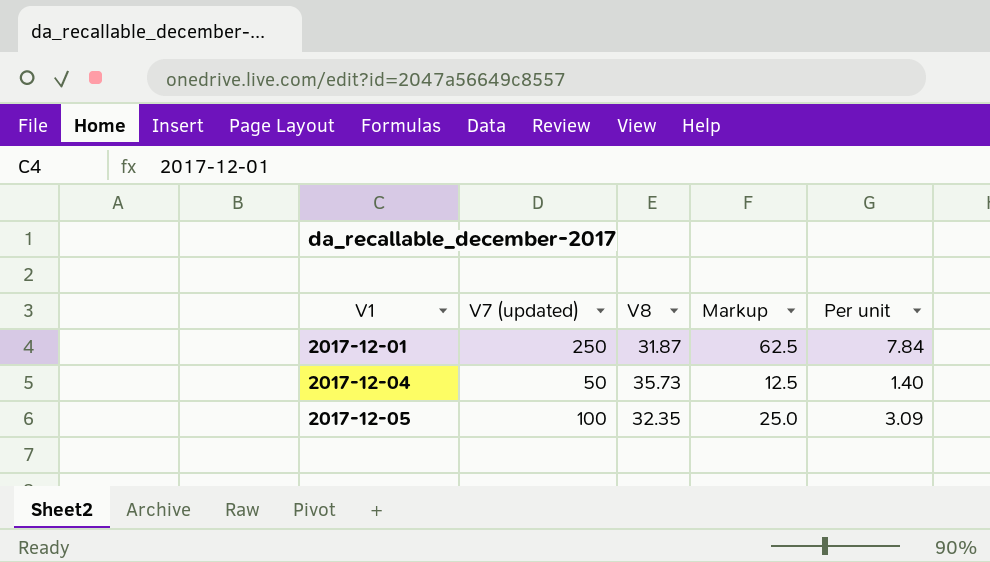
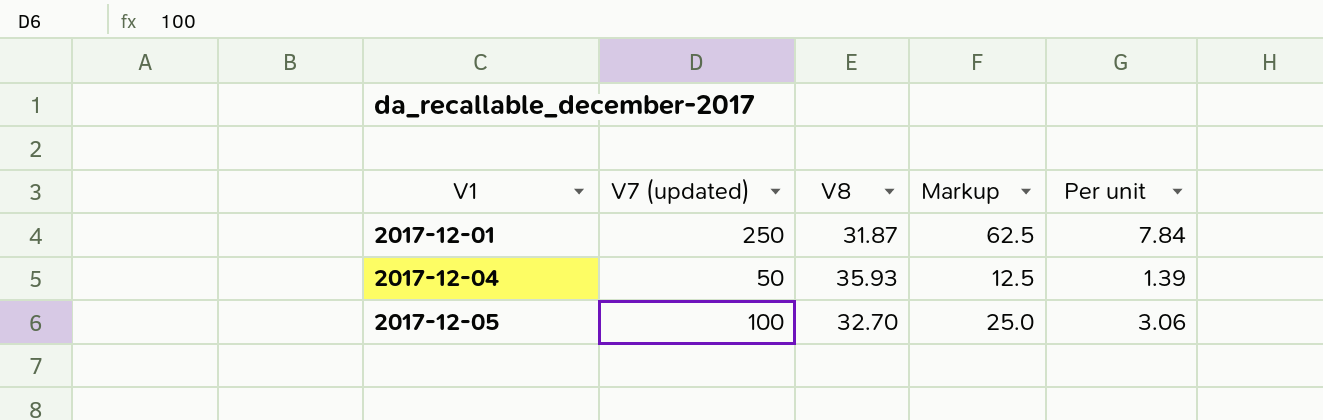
2017-12-04 | V8: 35.73 -> 35.93
2017-12-04 | Per unit: 1.40 -> 1.39
2017-12-05 | V8: 32.35 -> 32.70
2017-12-05 | Per unit: 3.09 -> 3.06

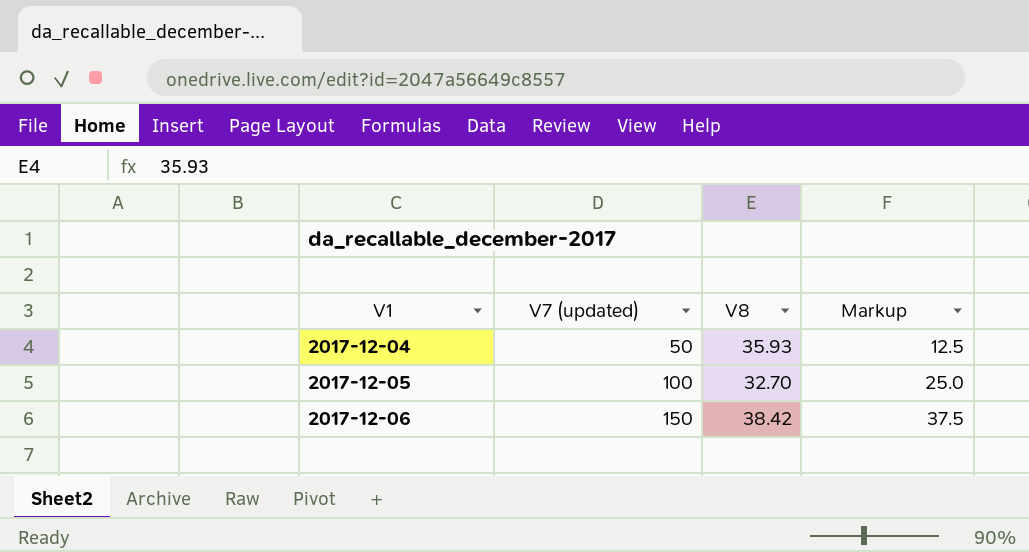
column Per unit | formula: [V7 (updated)] / [V8] -> none
row 2017-12-01: 250 | 31.87 | 62.5 | 7.84 -> none
row 2017-12-06: none -> 150 | 38.42 | 37.5

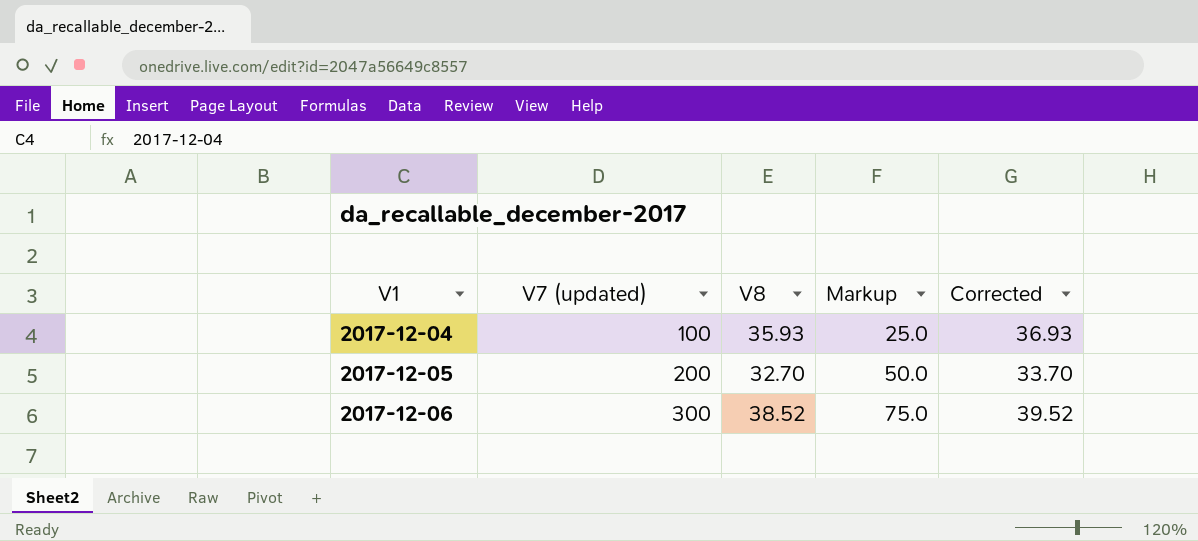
column Corrected | formula: none -> [V8] + 1
2017-12-04 | V7 (updated): 50 -> 100
2017-12-04 | Markup: 12.5 -> 25.0
2017-12-05 | V7 (updated): 100 -> 200
2017-12-05 | Markup: 25.0 -> 50.0
2017-12-06 | V7 (updated): 150 -> 300
2017-12-06 | V8: 38.42 -> 38.52
2017-12-06 | Markup: 37.5 -> 75.0

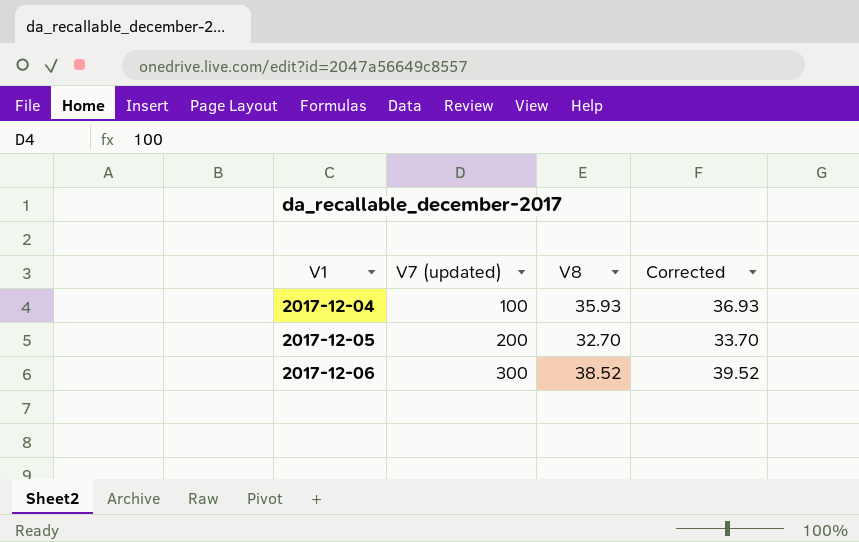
column Markup | formula: [V7 (updated)] * 0.25 -> none

